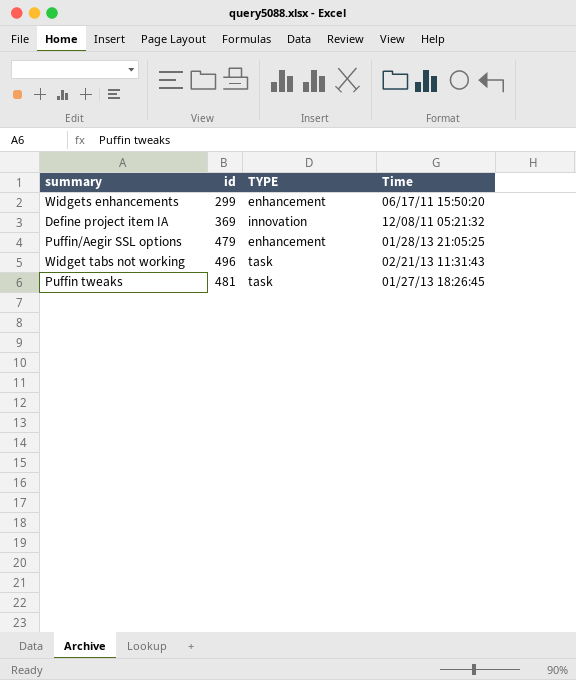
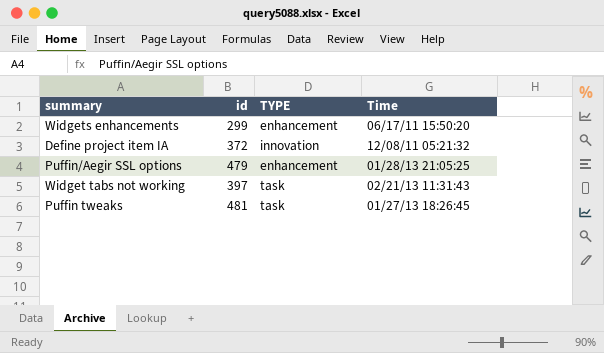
Define project item IA | id: 369 -> 372
Widget tabs not working | id: 496 -> 397

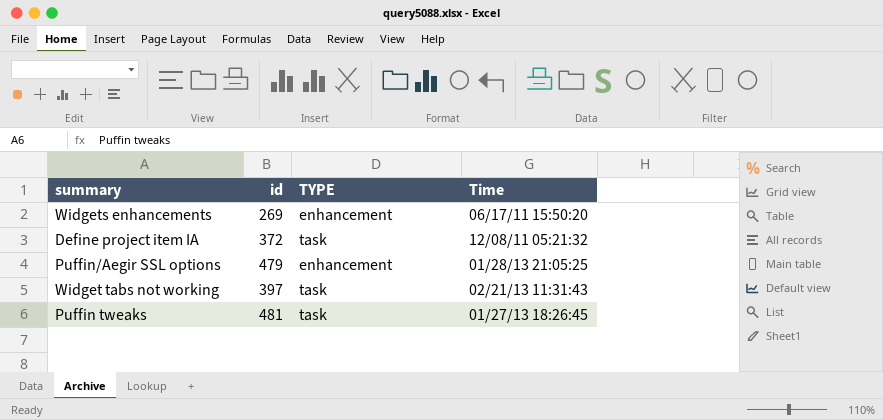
Widgets enhancements | id: 299 -> 269
Define project item IA | TYPE: innovation -> task

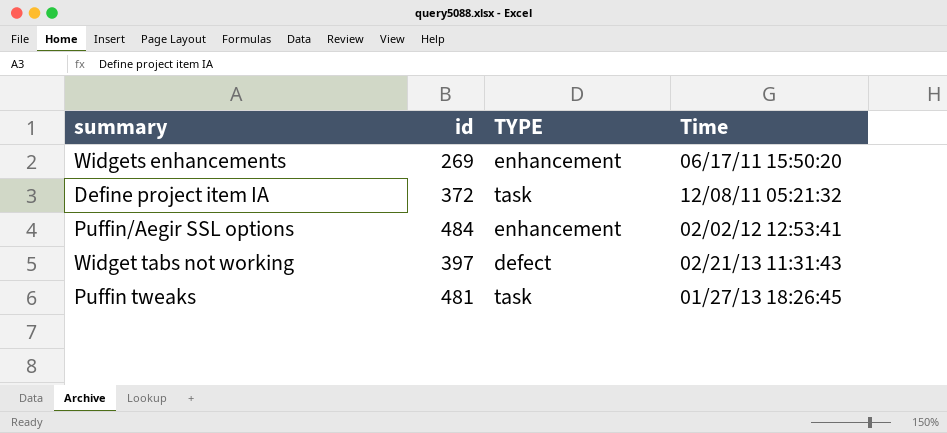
Puffin/Aegir SSL options | id: 479 -> 484
Puffin/Aegir SSL options | Time: 01/28/13 21:05:25 -> 02/02/12 12:53:41
Widget tabs not working | TYPE: task -> defect

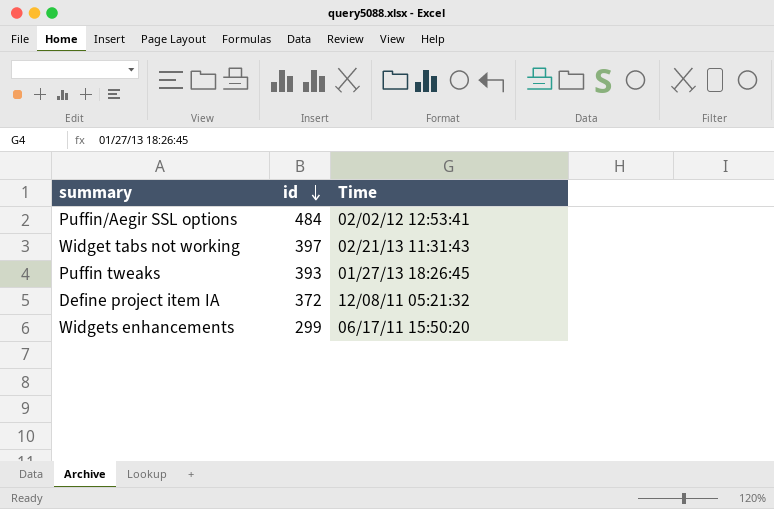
row order: none -> id descending
column TYPE | position: 3 -> none
Puffin tweaks | id: 481 -> 393
Widgets enhancements | id: 269 -> 299

